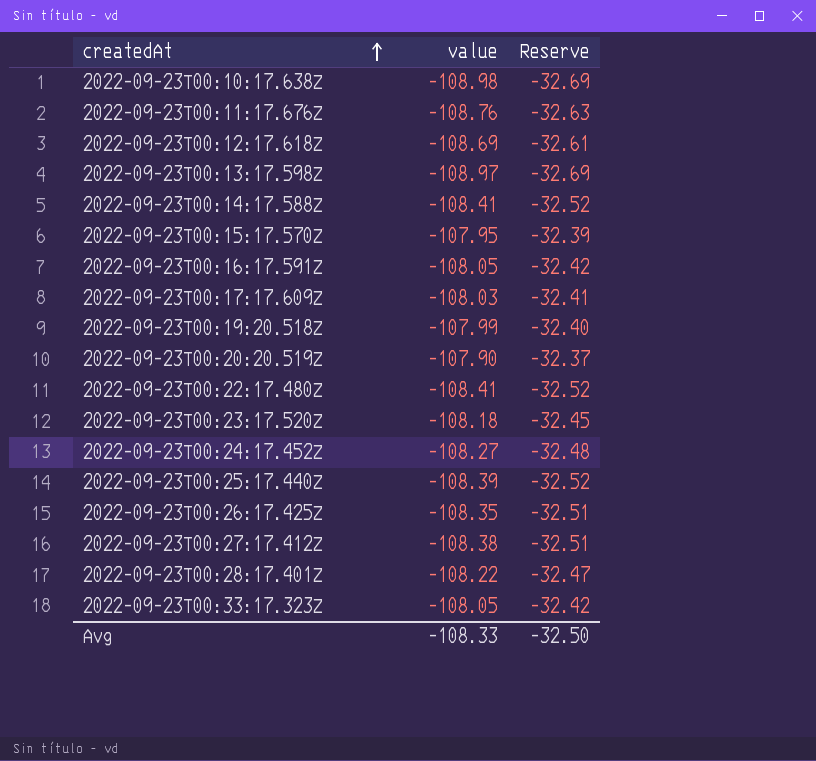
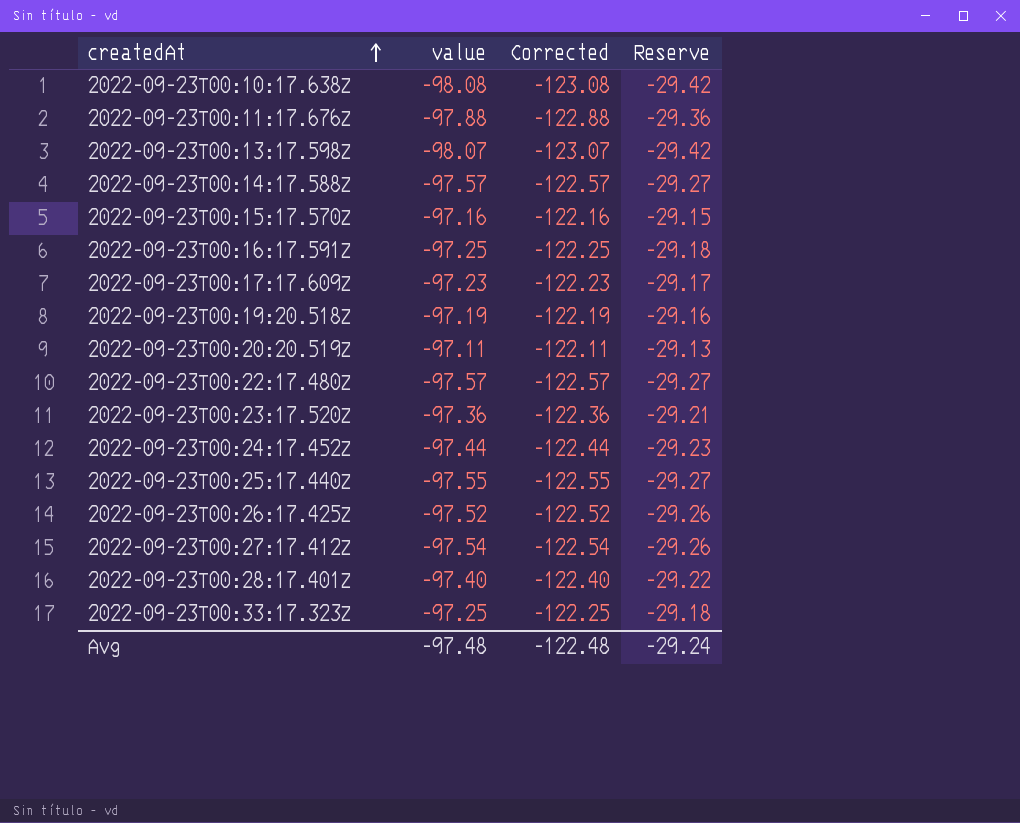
column Corrected | formula: none -> [value] - 25
row 2022-09-23T00:12:17.618Z: -108.69 | -32.61 -> none
2022-09-23T00:10:17.638Z | value: -108.98 -> -98.08
2022-09-23T00:10:17.638Z | Reserve: -32.69 -> -29.42
2022-09-23T00:11:17.676Z | value: -108.76 -> -97.88
2022-09-23T00:11:17.676Z | Reserve: -32.63 -> -29.36
2022-09-23T00:13:17.598Z | value: -108.97 -> -98.07
2022-09-23T00:13:17.598Z | Reserve: -32.69 -> -29.42
2022-09-23T00:14:17.588Z | value: -108.41 -> -97.57
2022-09-23T00:14:17.588Z | Reserve: -32.52 -> -29.27
2022-09-23T00:15:17.570Z | value: -107.95 -> -97.16
2022-09-23T00:15:17.570Z | Reserve: -32.39 -> -29.15
2022-09-23T00:16:17.591Z | value: -108.05 -> -97.25
2022-09-23T00:16:17.591Z | Reserve: -32.42 -> -29.18
2022-09-23T00:17:17.609Z | value: -108.03 -> -97.23
2022-09-23T00:17:17.609Z | Reserve: -32.41 -> -29.17
2022-09-23T00:19:20.518Z | value: -107.99 -> -97.19
2022-09-23T00:19:20.518Z | Reserve: -32.40 -> -29.16
2022-09-23T00:20:20.519Z | value: -107.90 -> -97.11
2022-09-23T00:20:20.519Z | Reserve: -32.37 -> -29.13
2022-09-23T00:22:17.480Z | value: -108.41 -> -97.57
2022-09-23T00:22:17.480Z | Reserve: -32.52 -> -29.27
2022-09-23T00:23:17.520Z | value: -108.18 -> -97.36
2022-09-23T00:23:17.520Z | Reserve: -32.45 -> -29.21
2022-09-23T00:24:17.452Z | value: -108.27 -> -97.44
2022-09-23T00:24:17.452Z | Reserve: -32.48 -> -29.23
2022-09-23T00:25:17.440Z | value: -108.39 -> -97.55
2022-09-23T00:25:17.440Z | Reserve: -32.52 -> -29.27
2022-09-23T00:26:17.425Z | value: -108.35 -> -97.52
2022-09-23T00:26:17.425Z | Reserve: -32.51 -> -29.26
2022-09-23T00:27:17.412Z | value: -108.38 -> -97.54
2022-09-23T00:27:17.412Z | Reserve: -32.51 -> -29.26
2022-09-23T00:28:17.401Z | value: -108.22 -> -97.40
2022-09-23T00:28:17.401Z | Reserve: -32.47 -> -29.22
2022-09-23T00:33:17.323Z | value: -108.05 -> -97.25
2022-09-23T00:33:17.323Z | Reserve: -32.42 -> -29.18
Avg | value: -108.33 -> -97.48
Avg | Reserve: -32.50 -> -29.24

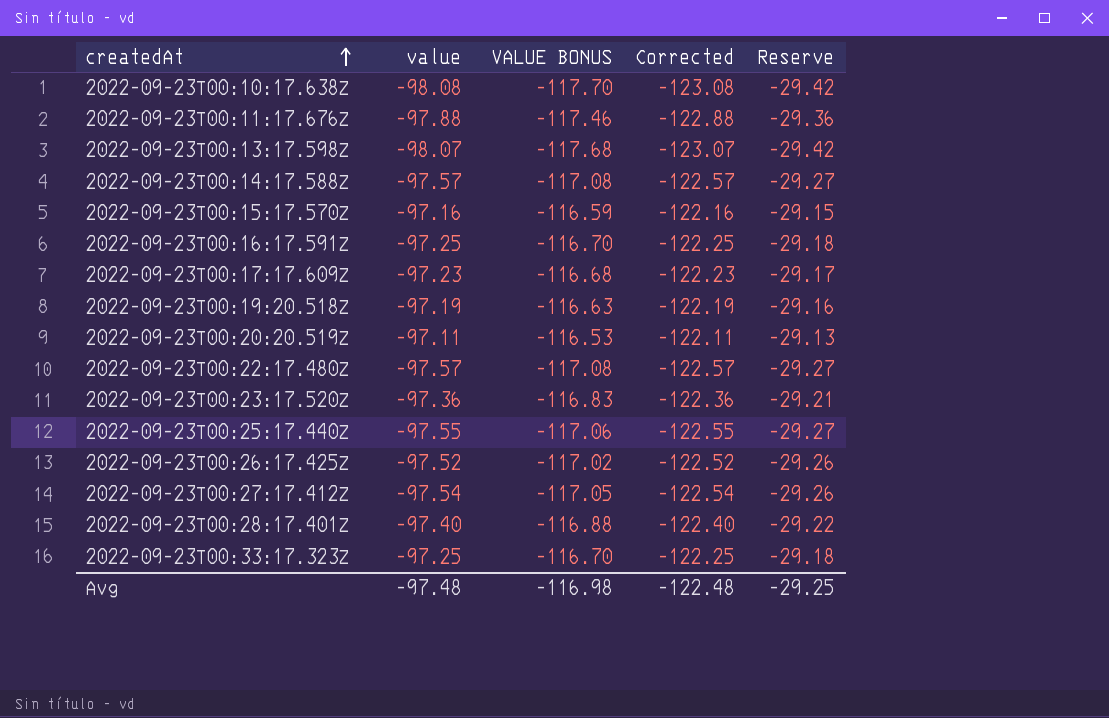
column VALUE BONUS | formula: none -> [value] * 1.2
row 2022-09-23T00:24:17.452Z: -97.44 | -122.44 | -29.23 -> none
Avg | Reserve: -29.24 -> -29.25

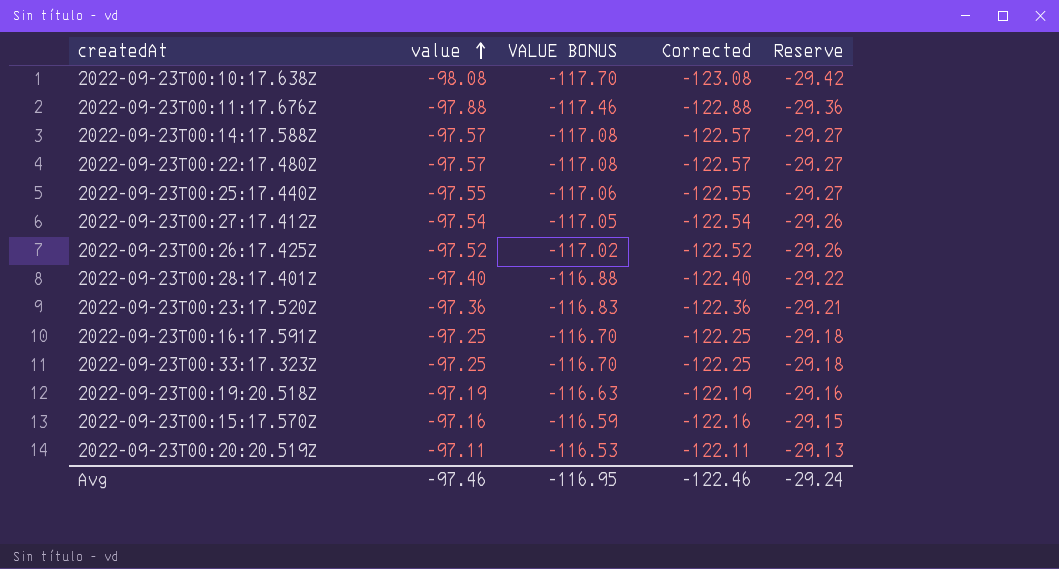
row order: createdAt ascending -> value ascending
row 2022-09-23T00:13:17.598Z: -98.07 | -117.68 | -123.07 | -29.42 -> none
row 2022-09-23T00:17:17.609Z: -97.23 | -116.68 | -122.23 | -29.17 -> none
Avg | value: -97.48 -> -97.46
Avg | VALUE BONUS: -116.98 -> -116.95
Avg | Corrected: -122.48 -> -122.46
Avg | Reserve: -29.25 -> -29.24

